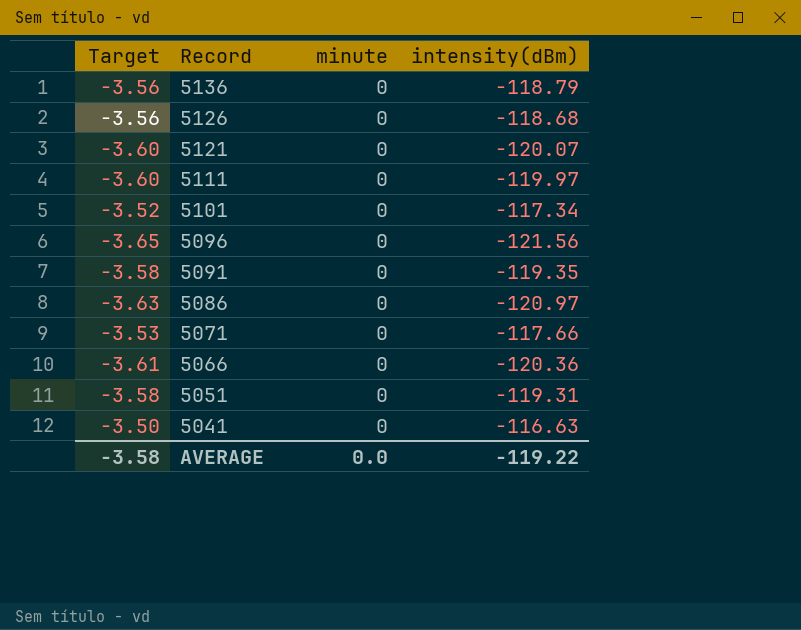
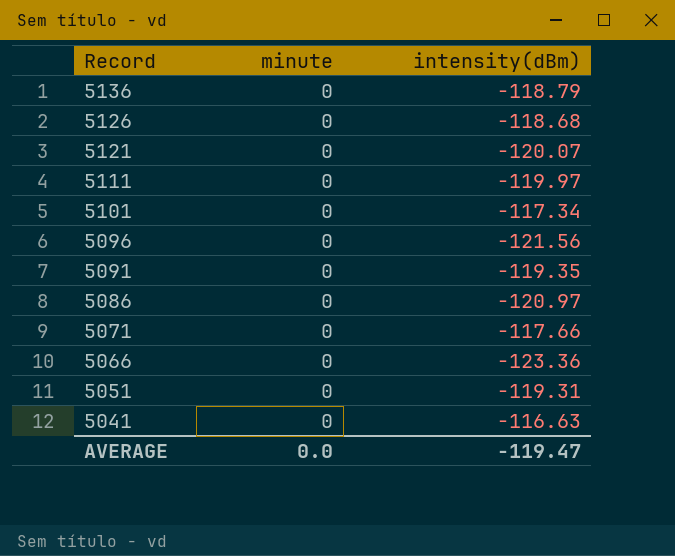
column Target | formula: [intensity(dBm)] * 0.03 -> none
5066 | intensity(dBm): -120.36 -> -123.36
AVERAGE | intensity(dBm): -119.22 -> -119.47

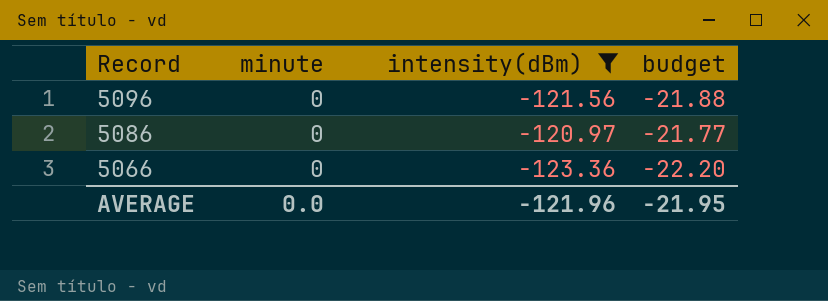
filter: none -> intensity(dBm) <= -120.97
column budget | formula: none -> [intensity(dBm)] * 0.18
AVERAGE | intensity(dBm): -119.47 -> -121.96

